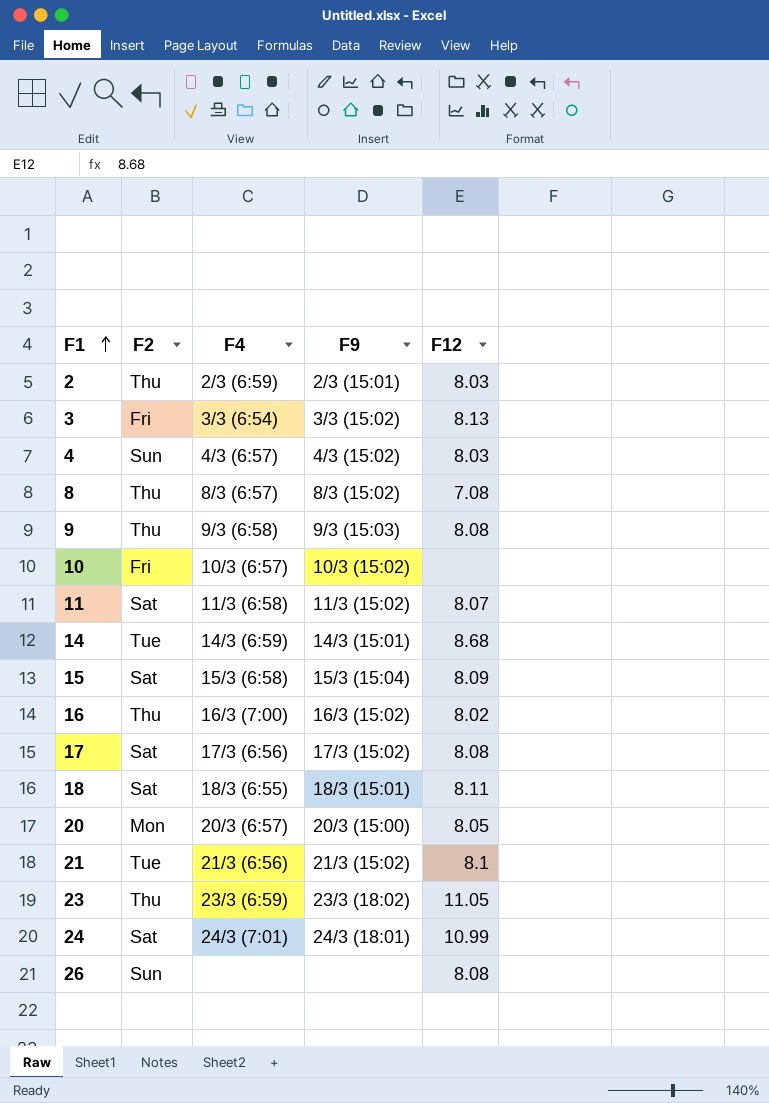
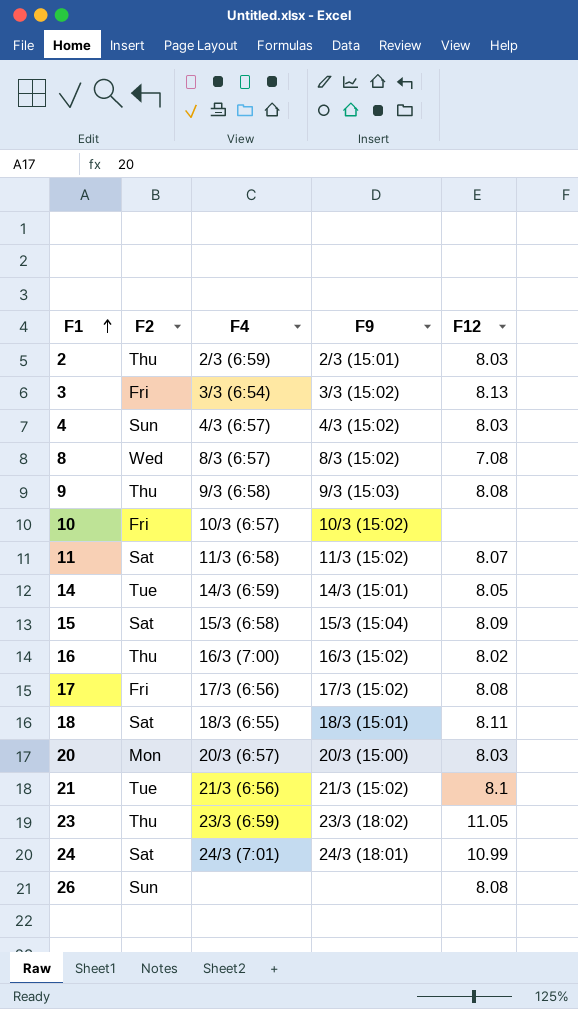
8 | F2: Thu -> Wed
14 | F12: 8.68 -> 8.05
17 | F2: Sat -> Fri
20 | F12: 8.05 -> 8.03

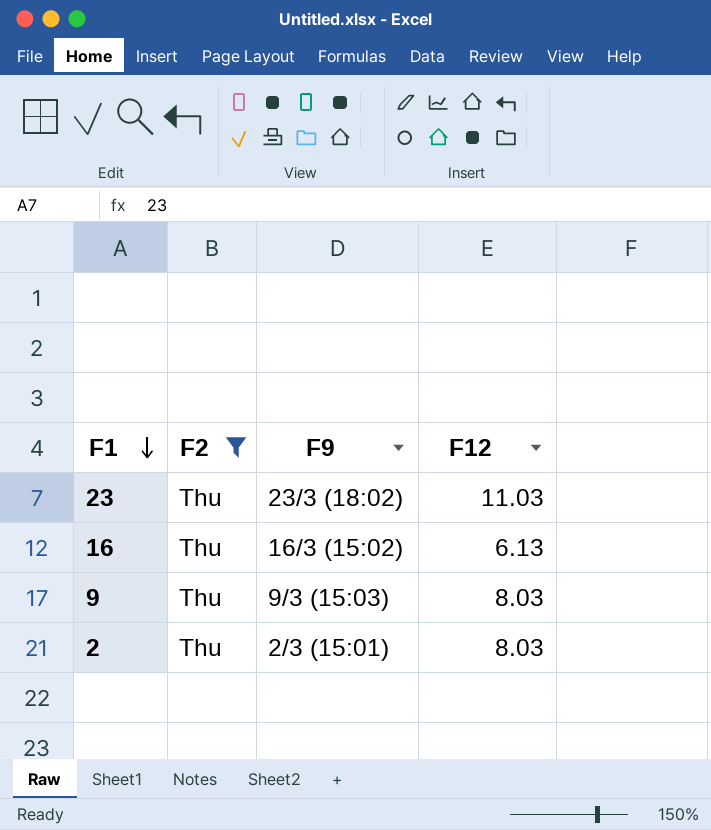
filter: none -> F2 = Thu
row order: F1 ascending -> F1 descending
column F4 | position: 3 -> none
23 | F12: 11.05 -> 11.03
16 | F12: 8.02 -> 6.13
9 | F12: 8.08 -> 8.03

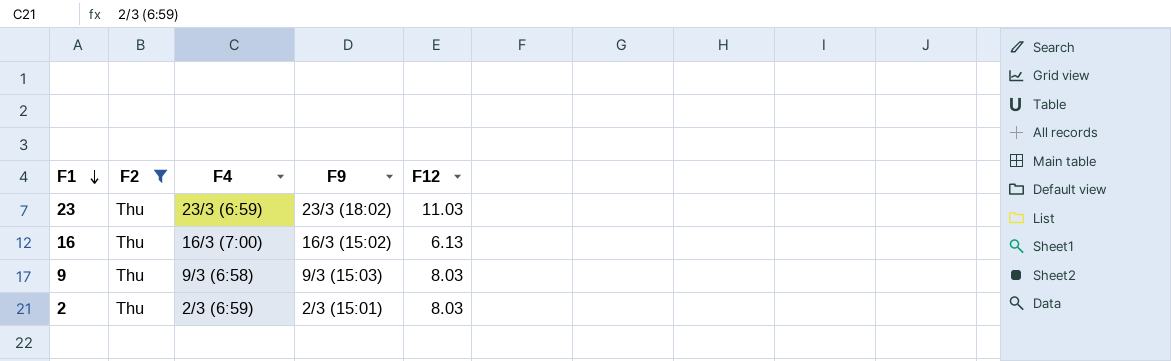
column F4 | position: none -> 3

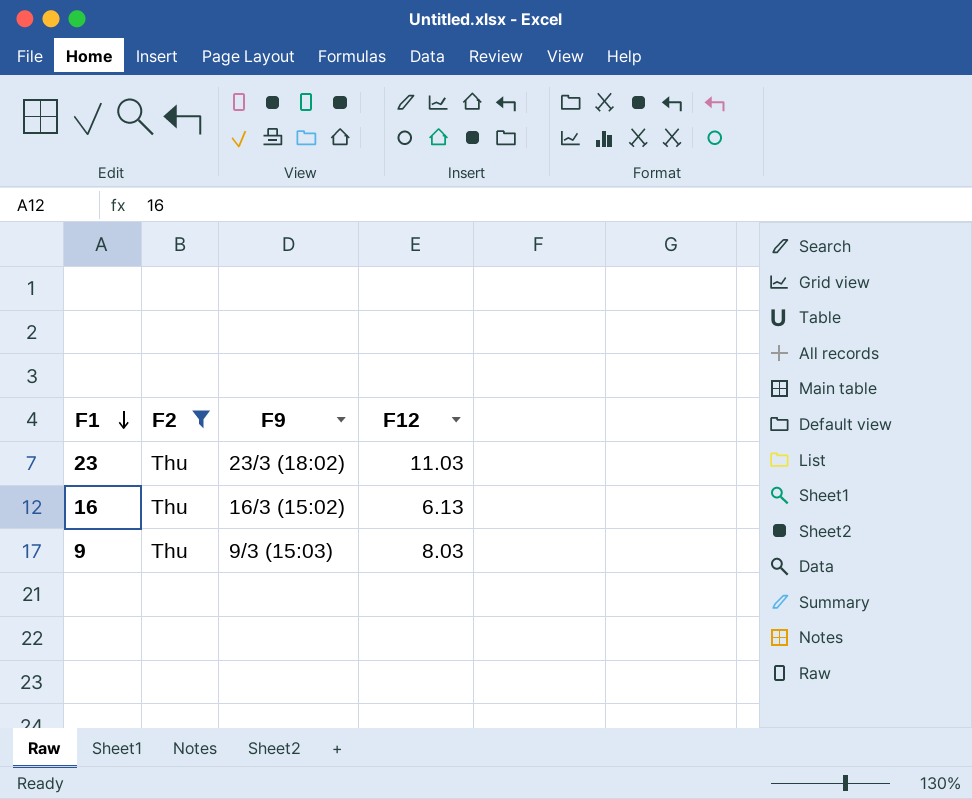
column F4 | position: 3 -> none
row 2: Thu | 2/3 (6:59) | 2/3 (15:01) | 8.03 -> none

